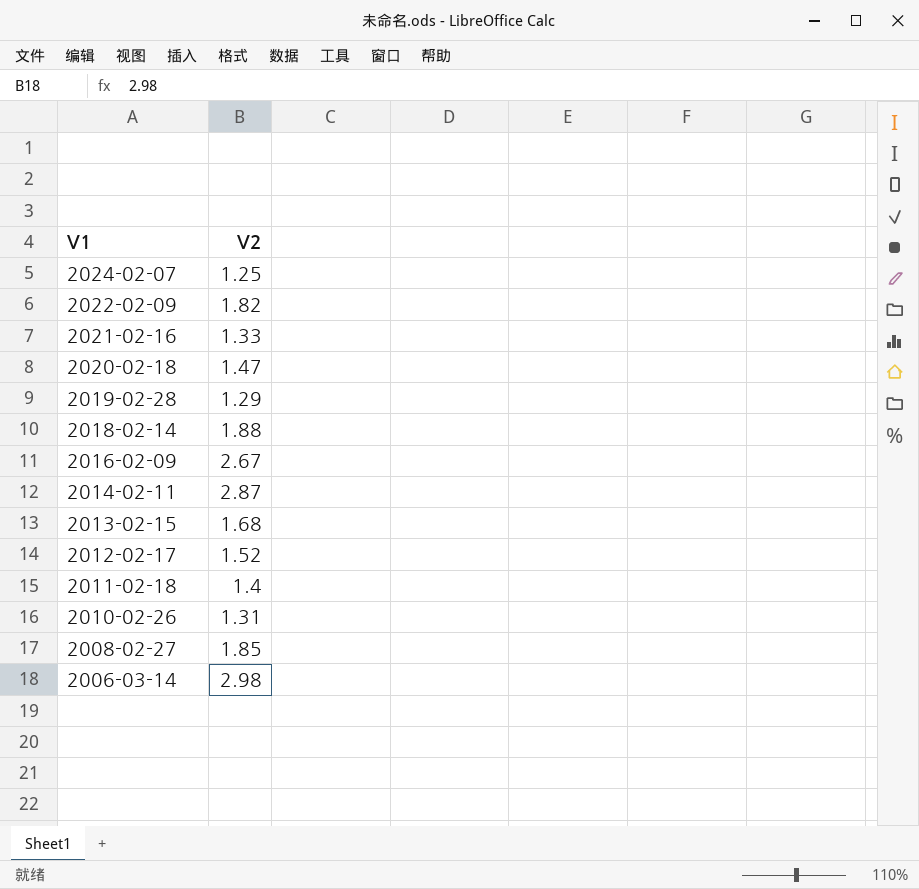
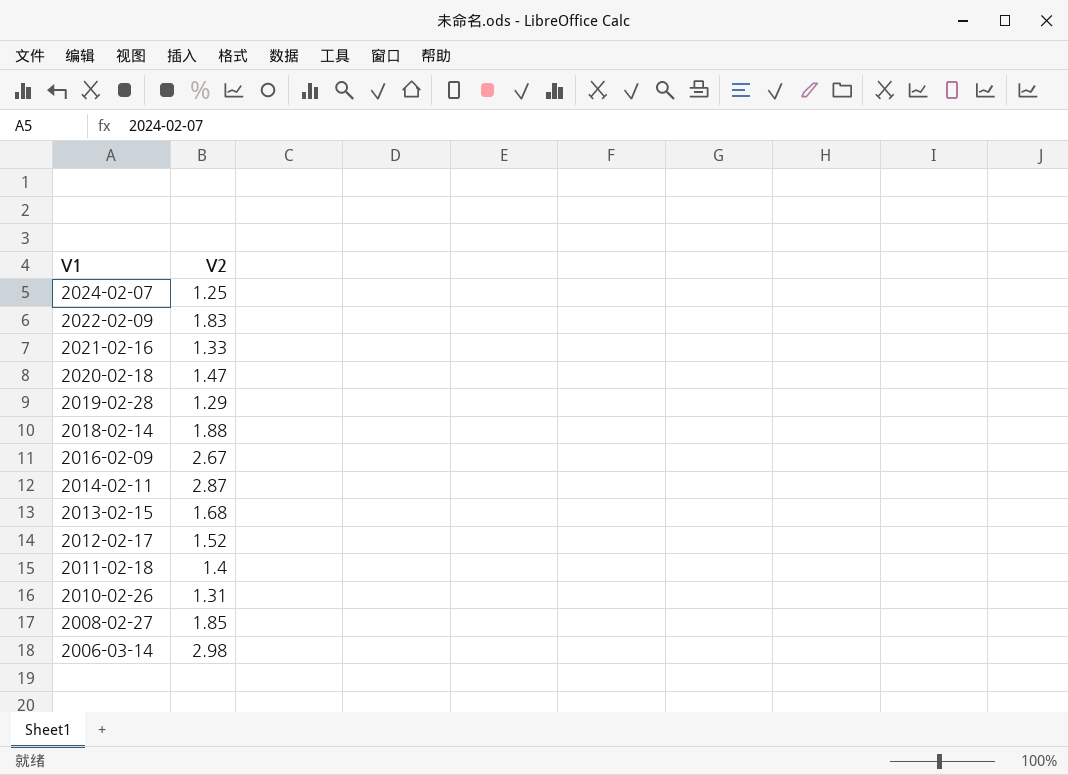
2022-02-09 | V2: 1.82 -> 1.83

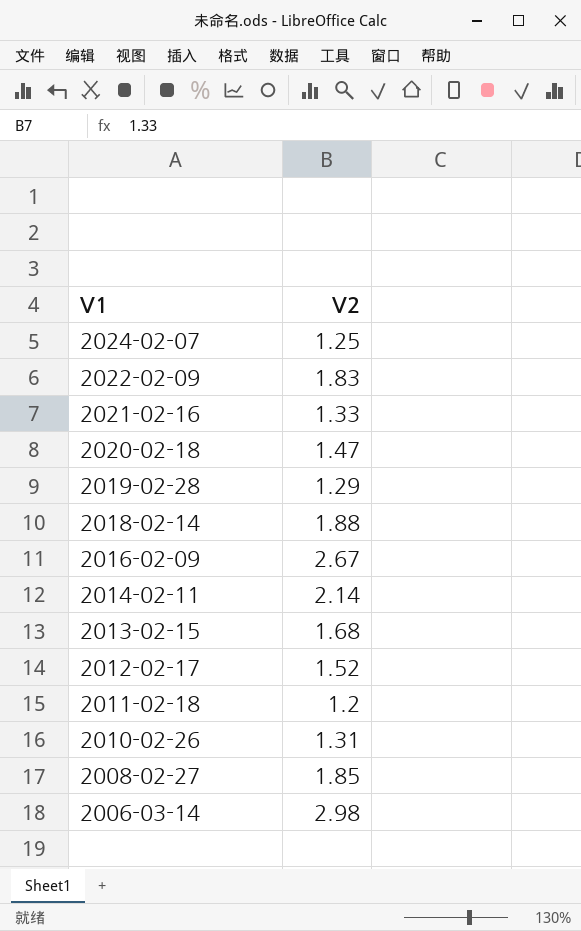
2014-02-11 | V2: 2.87 -> 2.14
2011-02-18 | V2: 1.4 -> 1.2

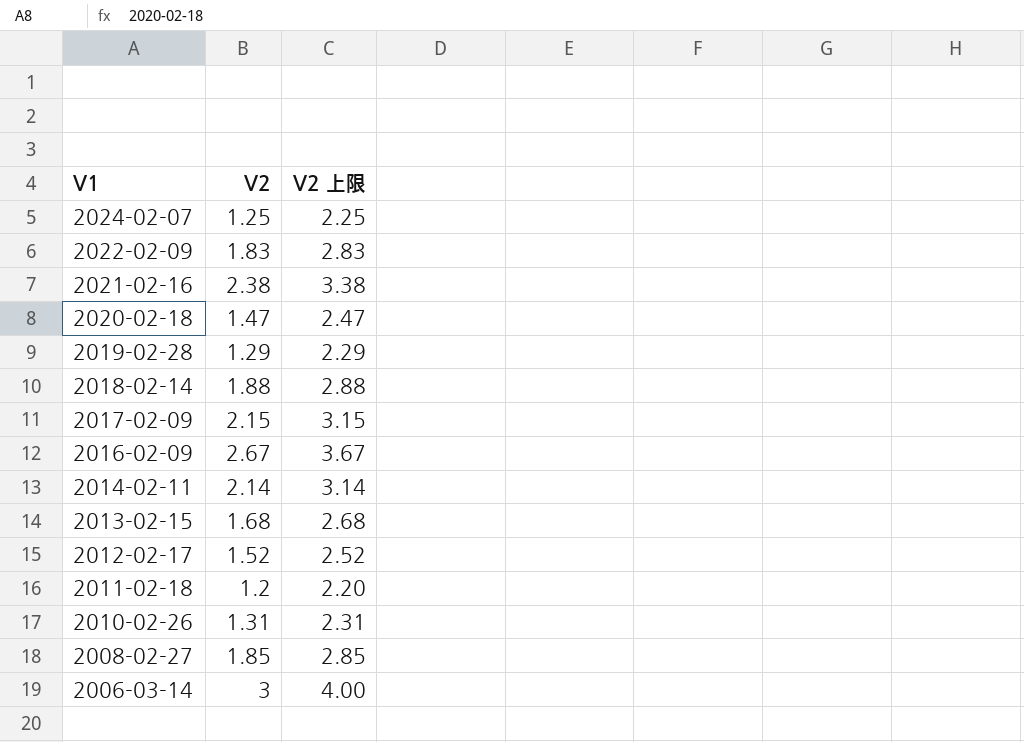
column V2 上限 | formula: none -> [V2] + 1
2021-02-16 | V2: 1.33 -> 2.38
row 2017-02-09: none -> 2.15 | 3.15
2006-03-14 | V2: 2.98 -> 3

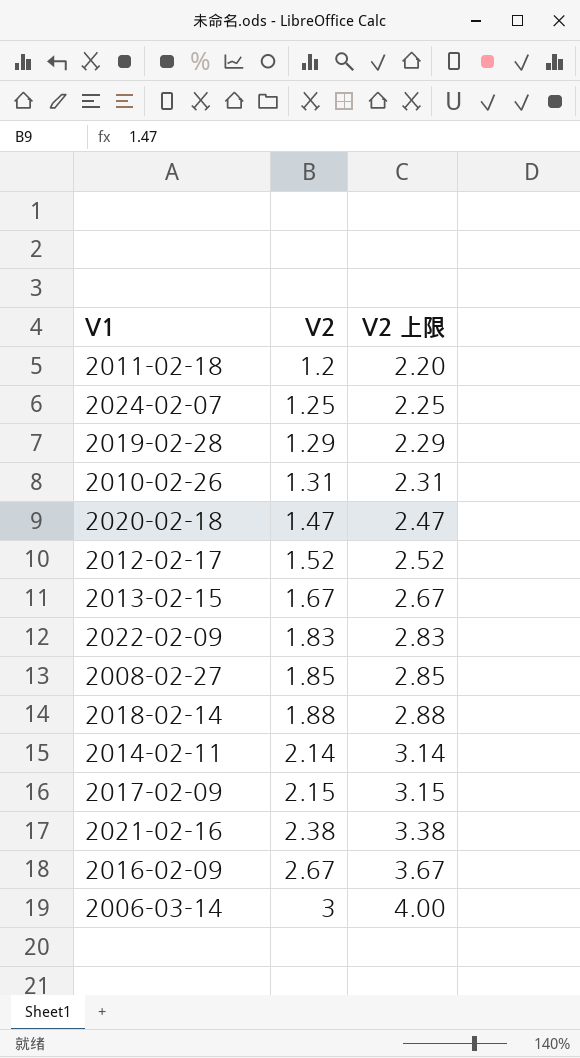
row order: V1 descending -> V2 ascending
2013-02-15 | V2: 1.68 -> 1.67
2013-02-15 | V2 上限: 2.68 -> 2.67

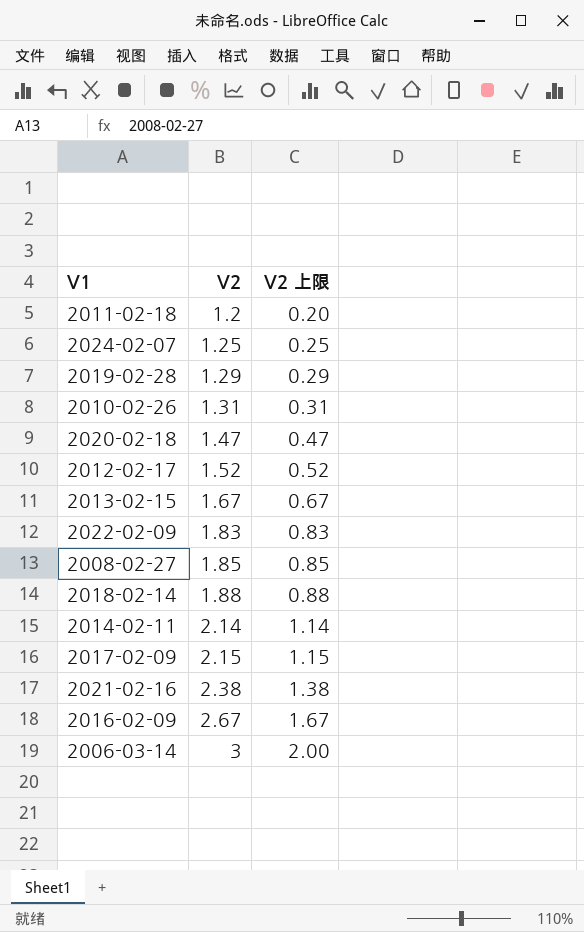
column V2 上限 | formula: [V2] + 1 -> [V2] - 1

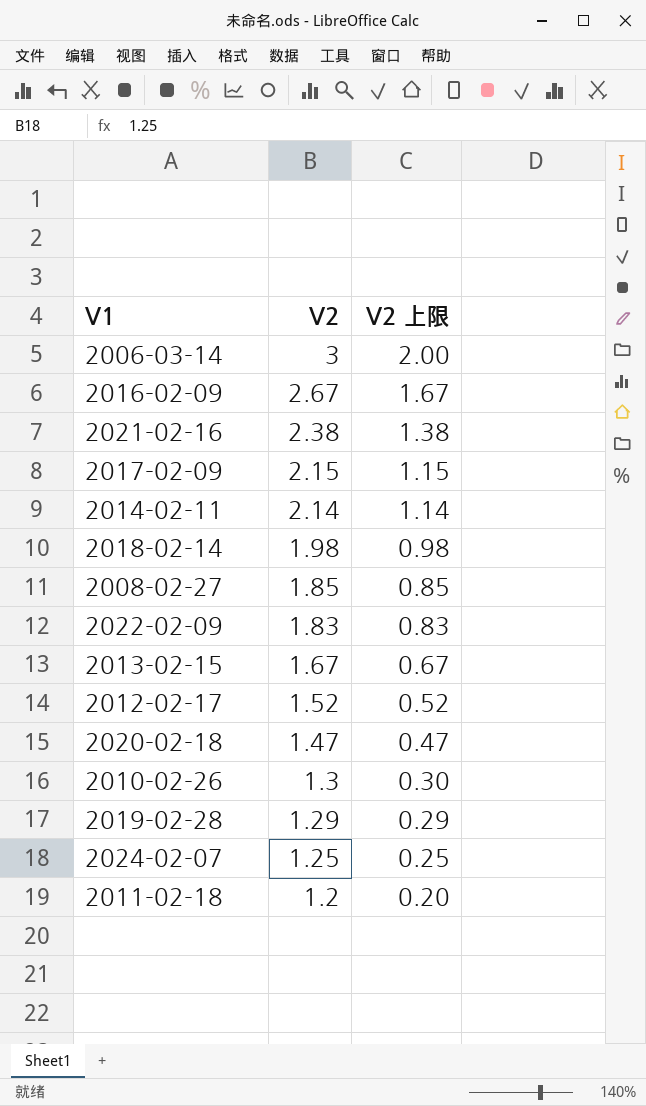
row order: V2 ascending -> V2 descending
2018-02-14 | V2: 1.88 -> 1.98
2018-02-14 | V2 上限: 0.88 -> 0.98
2010-02-26 | V2: 1.31 -> 1.3
2010-02-26 | V2 上限: 0.31 -> 0.30

